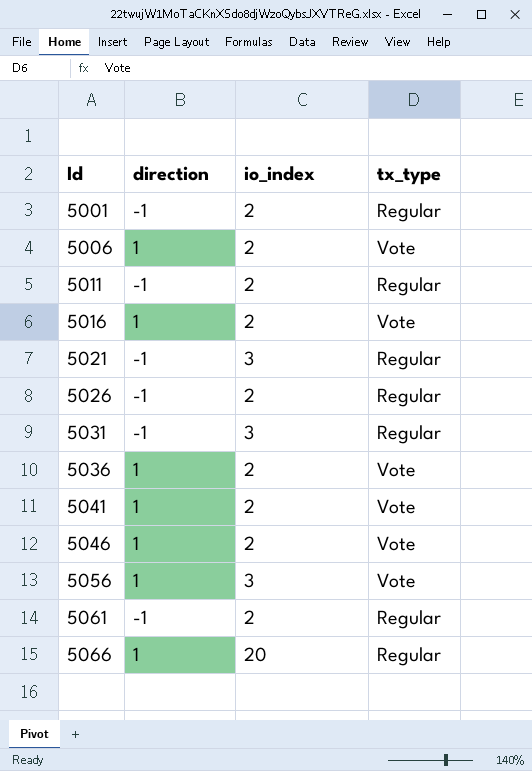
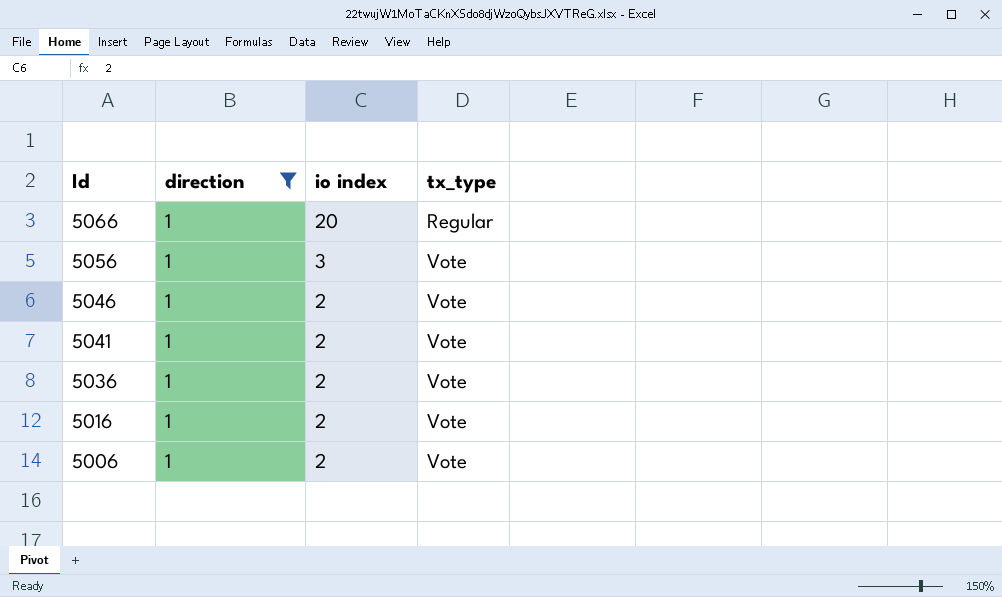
filter: none -> direction = 1
row order: Id ascending -> Id descending
column name: io_index -> io index

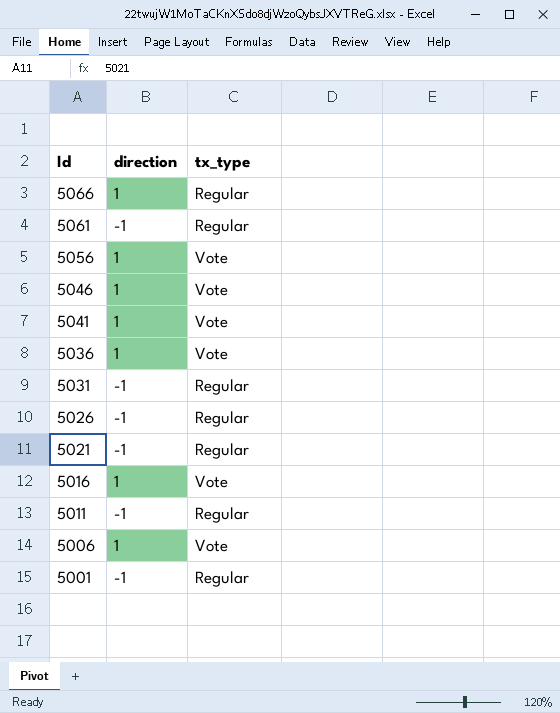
filter: direction = 1 -> none
column io index | position: 3 -> none

